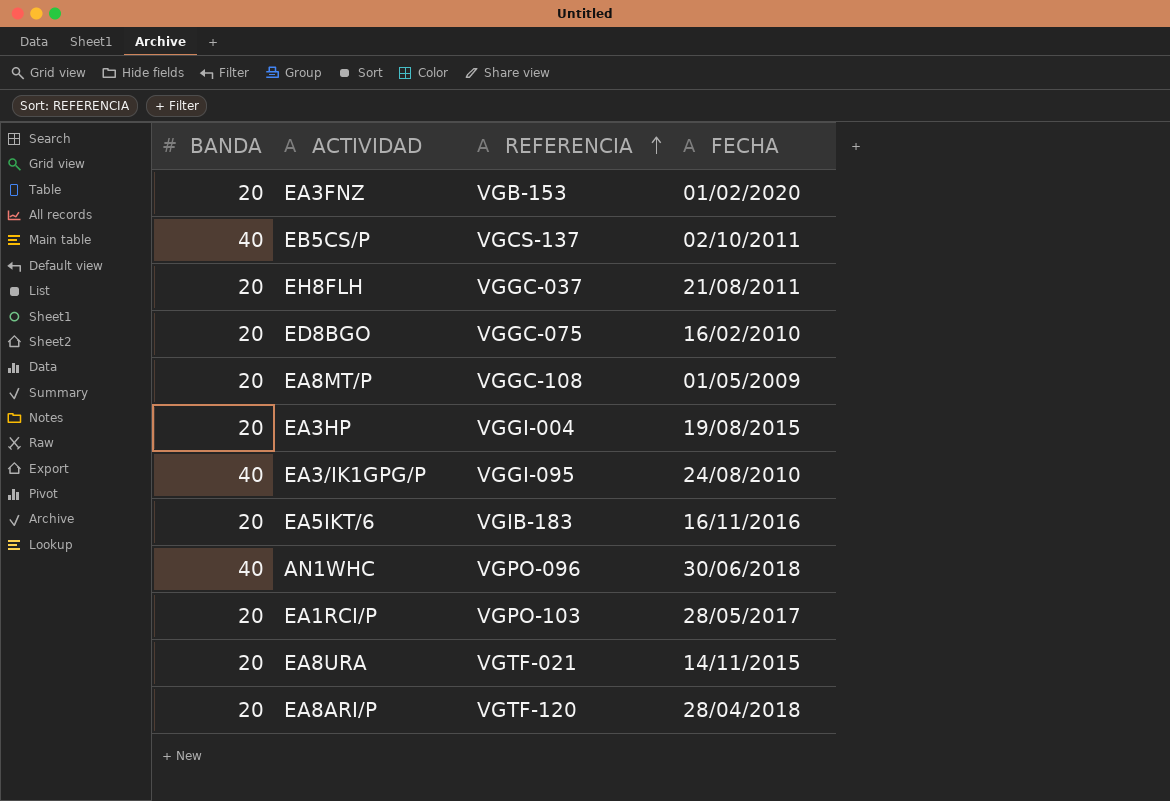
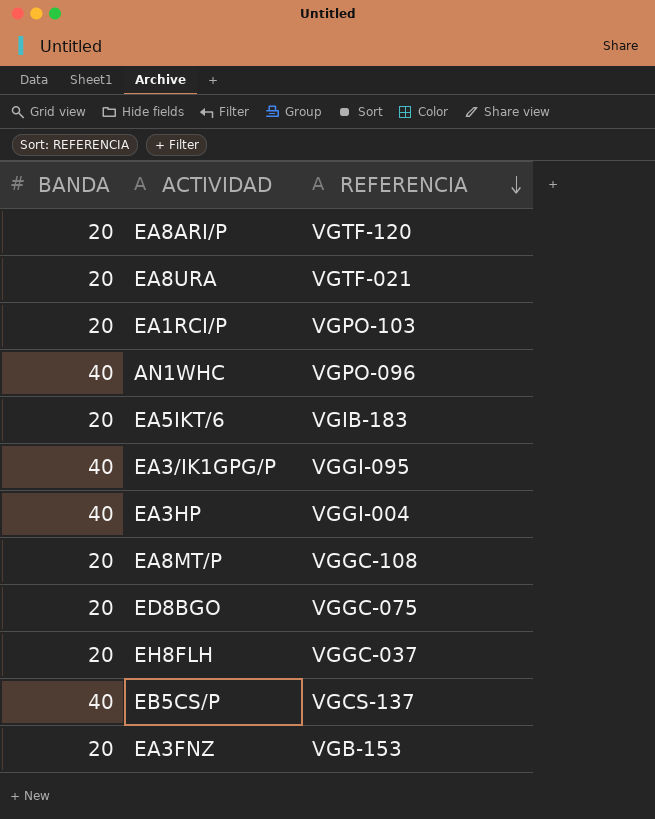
row order: REFERENCIA ascending -> REFERENCIA descending
column FECHA | position: 4 -> none
EA3HP | BANDA: 20 -> 40

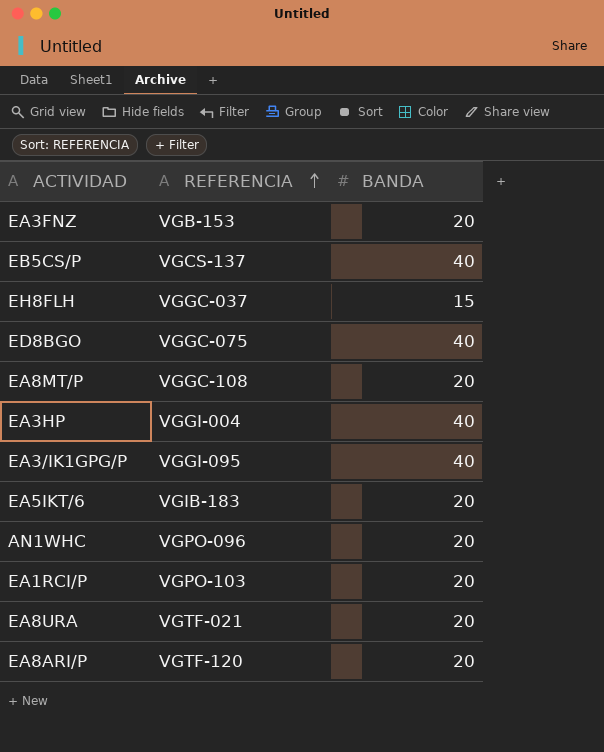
row order: REFERENCIA descending -> REFERENCIA ascending
column BANDA | position: 1 -> 3
EH8FLH | BANDA: 20 -> 15
ED8BGO | BANDA: 20 -> 40
AN1WHC | BANDA: 40 -> 20

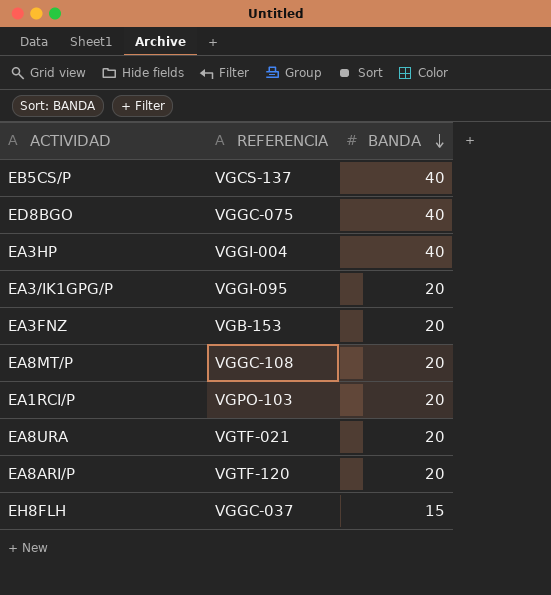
row order: REFERENCIA ascending -> BANDA descending
row EA5IKT/6: VGIB-183 | 20 -> none
row AN1WHC: VGPO-096 | 20 -> none
EA3/IK1GPG/P | BANDA: 40 -> 20

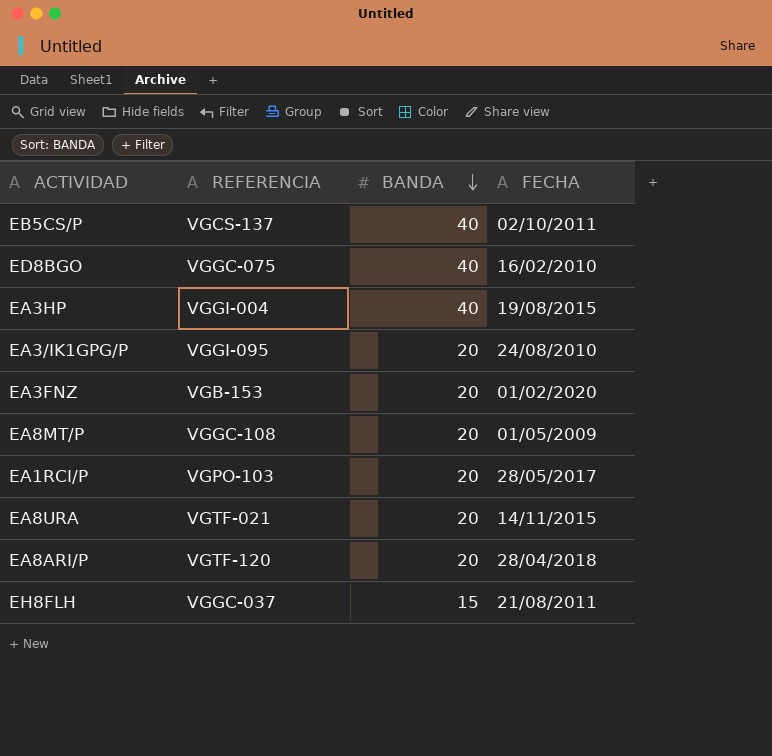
column FECHA | position: none -> 4

